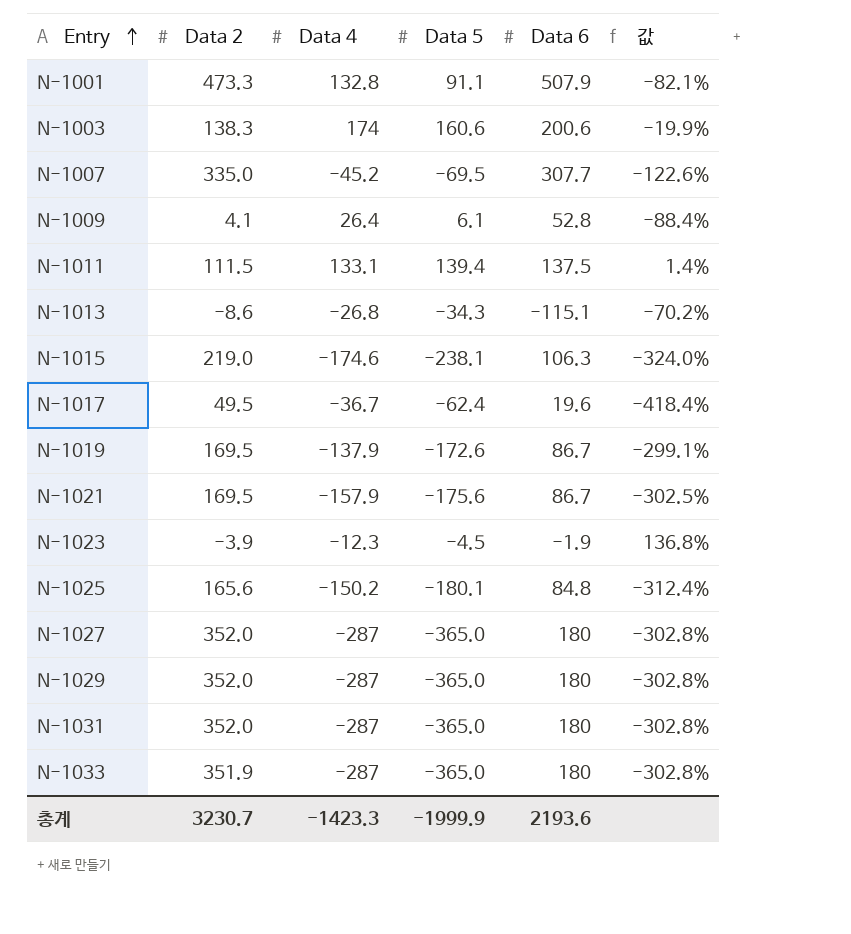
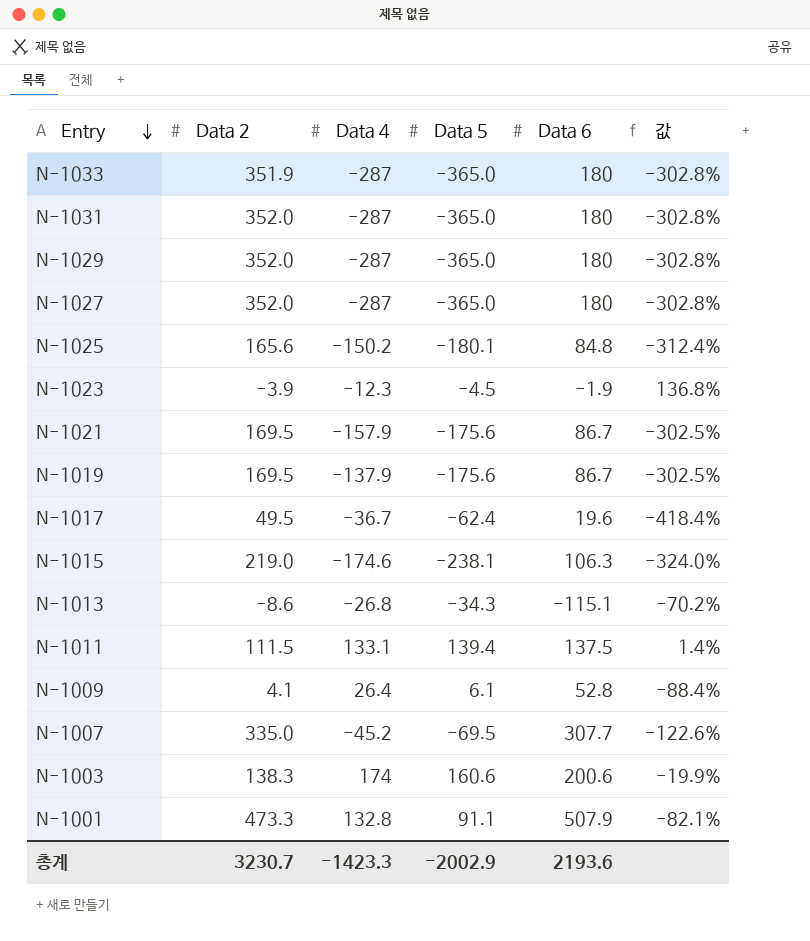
row order: Entry ascending -> Entry descending
N-1019 | Data 5: -172.6 -> -175.6
N-1019 | 값: -299.1% -> -302.5%
총계 | Data 5: -1999.9 -> -2002.9

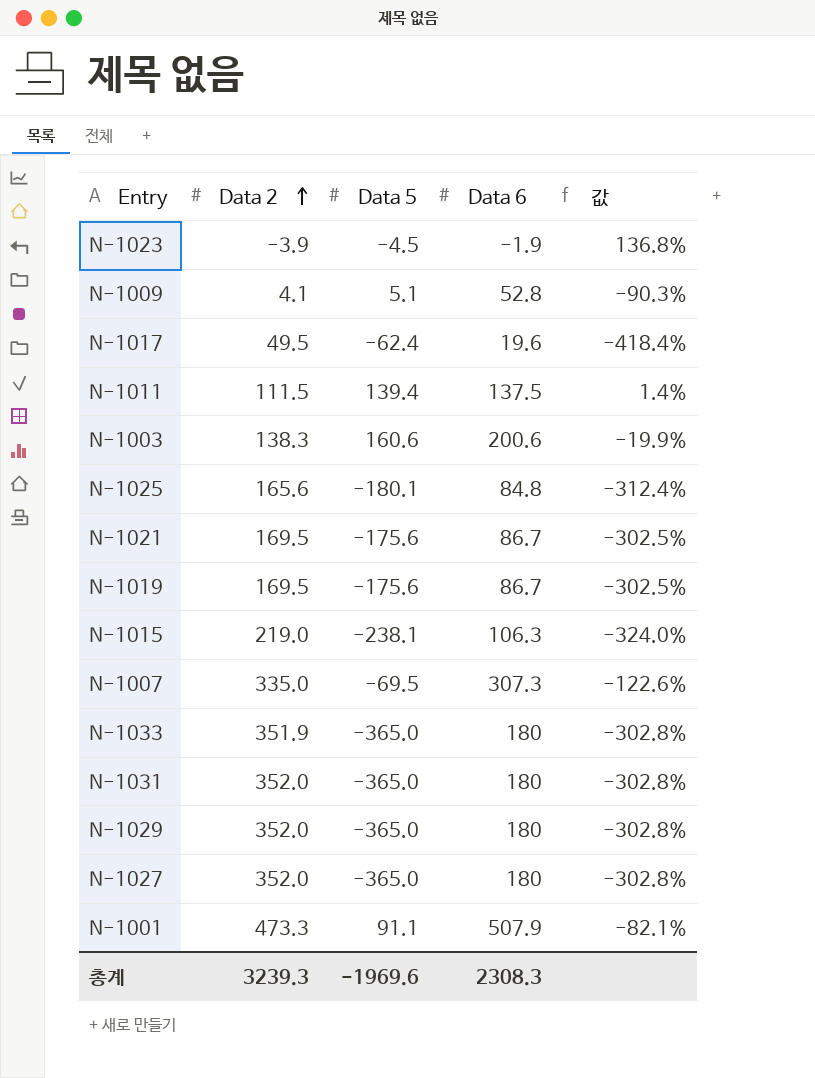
row order: Entry descending -> Data 2 ascending
column Data 4 | position: 3 -> none
row N-1013: -8.6 | -26.8 | -34.3 | -115.1 | -70.2% -> none
N-1009 | Data 5: 6.1 -> 5.1
N-1009 | 값: -88.4% -> -90.3%
N-1007 | Data 6: 307.7 -> 307.3
총계 | Data 2: 3230.7 -> 3239.3
총계 | Data 5: -2002.9 -> -1969.6
총계 | Data 6: 2193.6 -> 2308.3

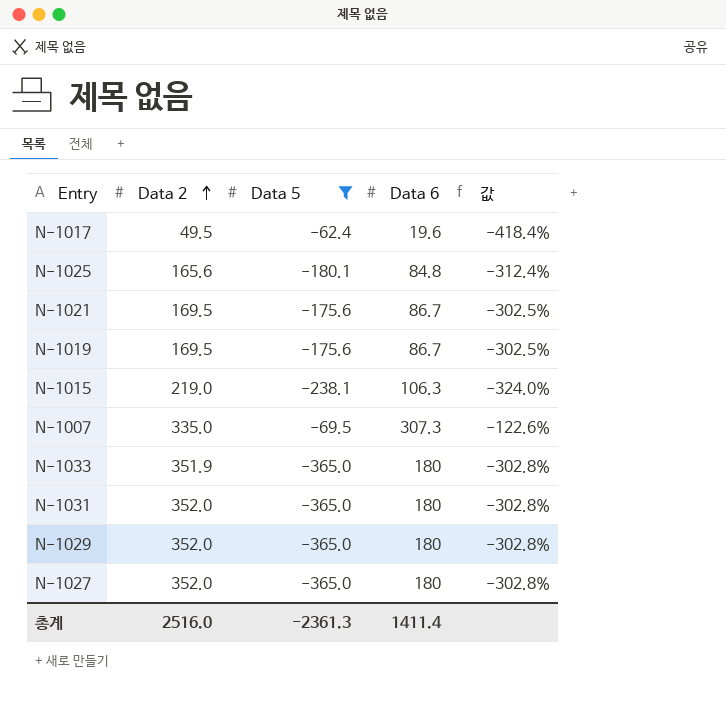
filter: none -> Data 5 <= -62.4
총계 | Data 2: 3239.3 -> 2516.0
총계 | Data 5: -1969.6 -> -2361.3
총계 | Data 6: 2308.3 -> 1411.4

